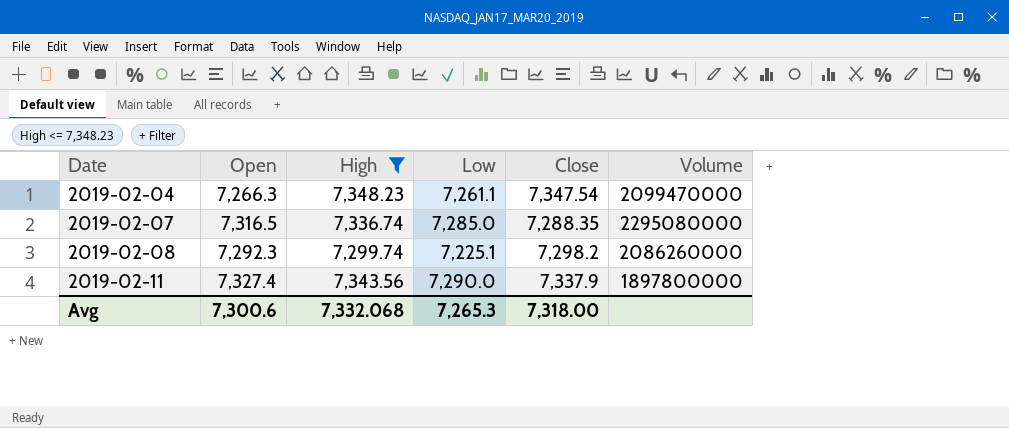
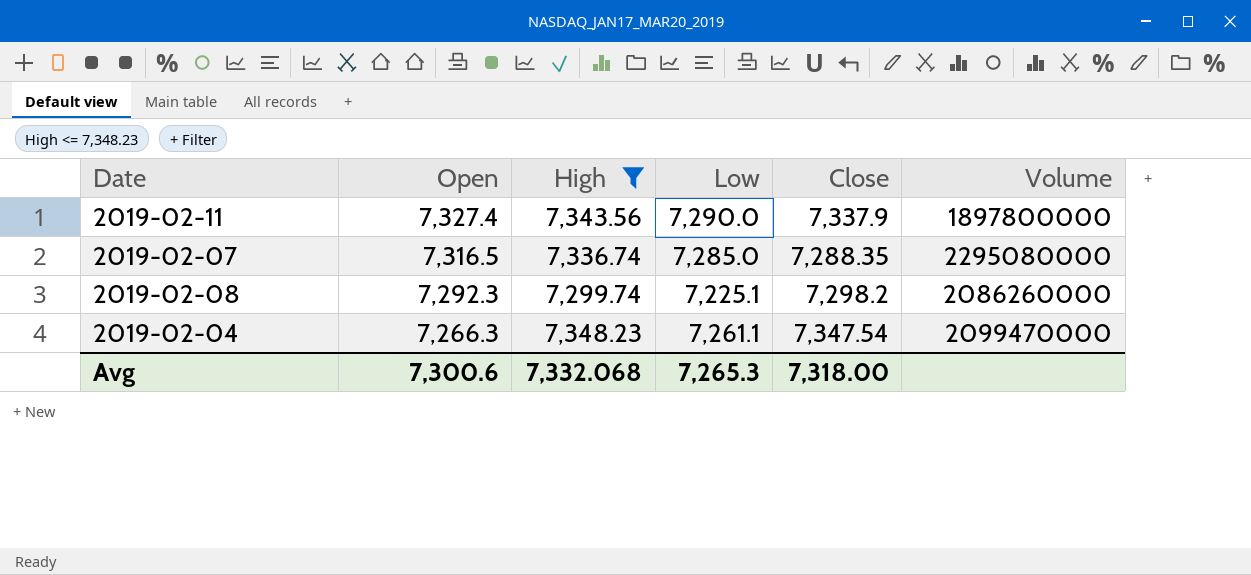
row order: Date ascending -> Open descending

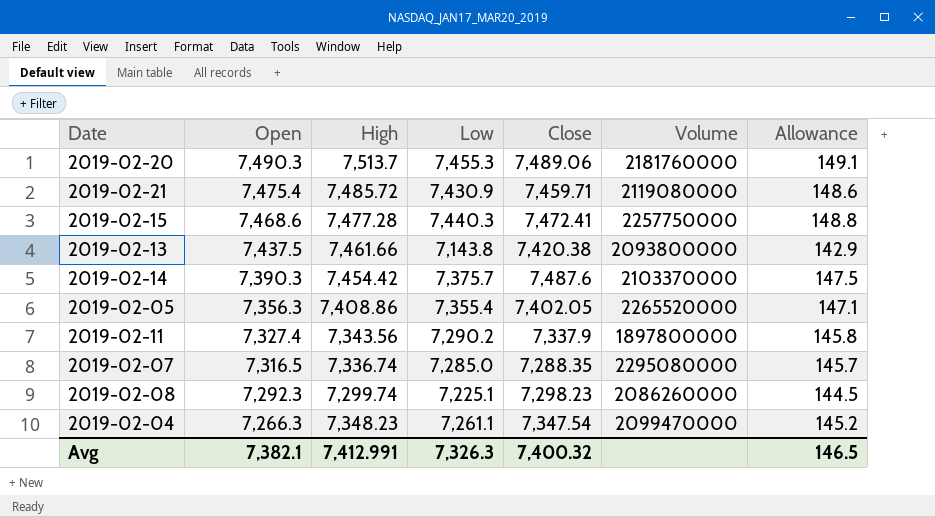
filter: High <= 7,348.23 -> none
column Allowance | formula: none -> [Low] * 0.02
2019-02-11 | Low: 7,290.0 -> 7,290.2
2019-02-08 | Close: 7,298.2 -> 7,298.23
Avg | Open: 7,300.6 -> 7,382.1
Avg | High: 7,332.068 -> 7,412.991
Avg | Low: 7,265.3 -> 7,326.3
Avg | Close: 7,318.00 -> 7,400.32

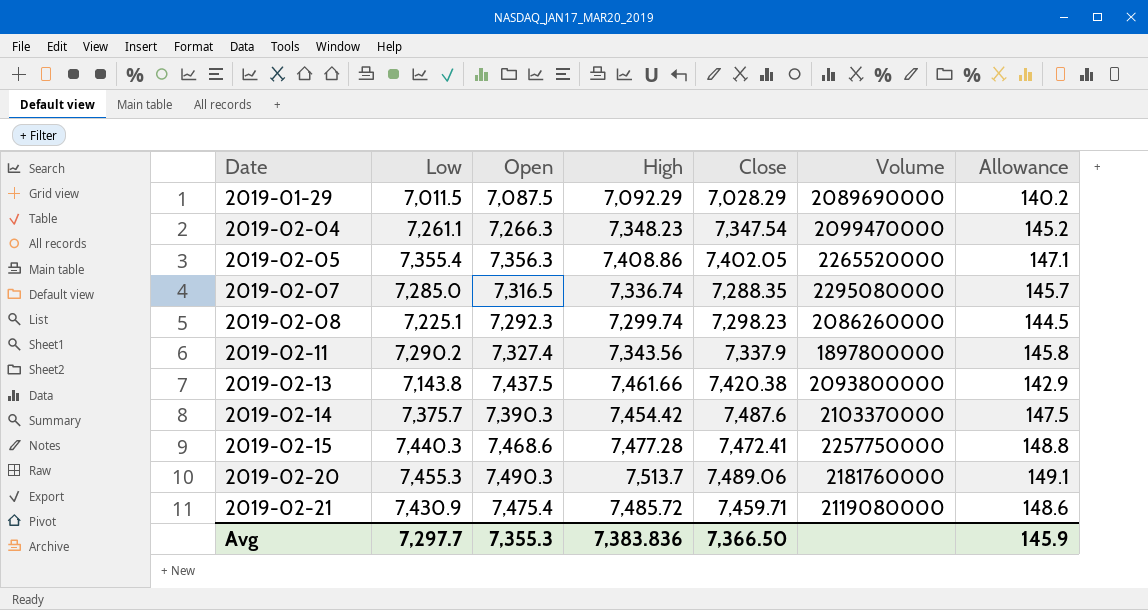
row order: Open descending -> Date ascending
column Low | position: 4 -> 2
row 2019-01-29: none -> 7,011.5 | 7,087.5 | 7,092.29 | 7,028.29 | 2089690000 | 140.2
Avg | Low: 7,326.3 -> 7,297.7
Avg | Open: 7,382.1 -> 7,355.3
Avg | High: 7,412.991 -> 7,383.836
Avg | Close: 7,400.32 -> 7,366.50
Avg | Allowance: 146.5 -> 145.9

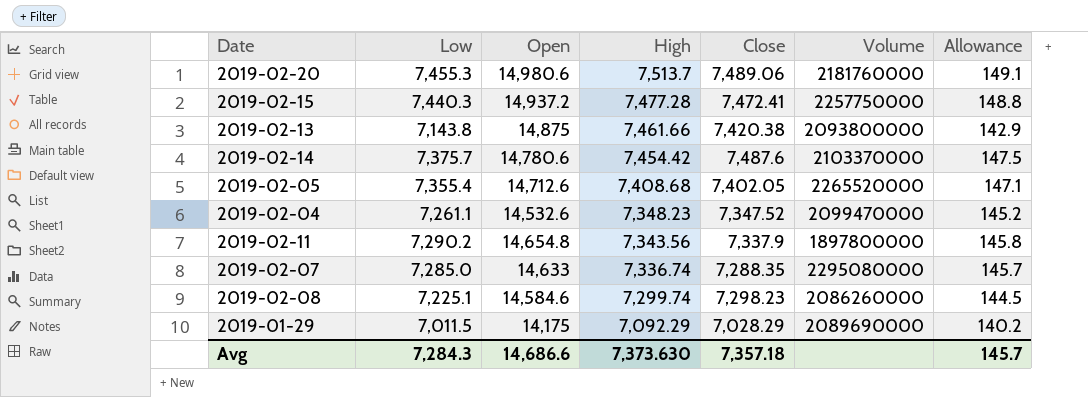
row order: Date ascending -> High descending
row 2019-02-21: 7,430.9 | 7,475.4 | 7,485.72 | 7,459.71 | 2119080000 | 148.6 -> none
2019-02-20 | Open: 7,490.3 -> 14,980.6
2019-02-15 | Open: 7,468.6 -> 14,937.2
2019-02-13 | Open: 7,437.5 -> 14,875
2019-02-14 | Open: 7,390.3 -> 14,780.6
2019-02-05 | Open: 7,356.3 -> 14,712.6
2019-02-05 | High: 7,408.86 -> 7,408.68
2019-02-04 | Open: 7,266.3 -> 14,532.6
2019-02-04 | Close: 7,347.54 -> 7,347.52
2019-02-11 | Open: 7,327.4 -> 14,654.8
2019-02-07 | Open: 7,316.5 -> 14,633
2019-02-08 | Open: 7,292.3 -> 14,584.6
2019-01-29 | Open: 7,087.5 -> 14,175
Avg | Low: 7,297.7 -> 7,284.3
Avg | Open: 7,355.3 -> 14,686.6
Avg | High: 7,383.836 -> 7,373.630
Avg | Close: 7,366.50 -> 7,357.18
Avg | Allowance: 145.9 -> 145.7

